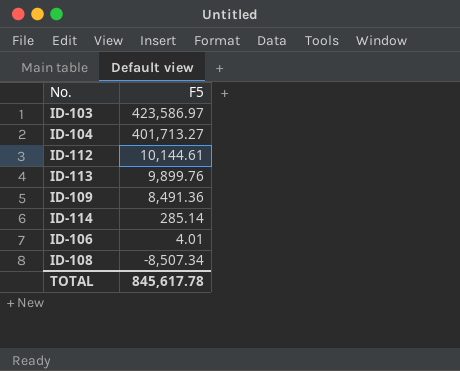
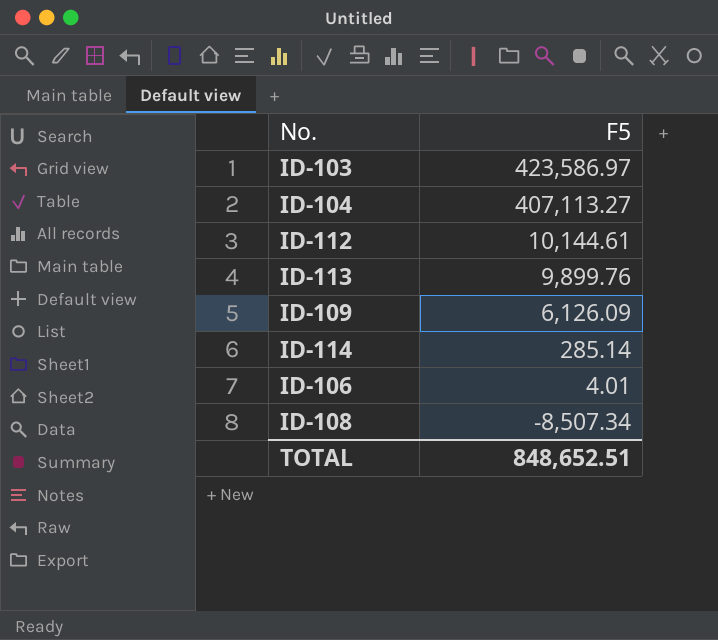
ID-104 | F5: 401,713.27 -> 407,113.27
ID-109 | F5: 8,491.36 -> 6,126.09
TOTAL | F5: 845,617.78 -> 848,652.51

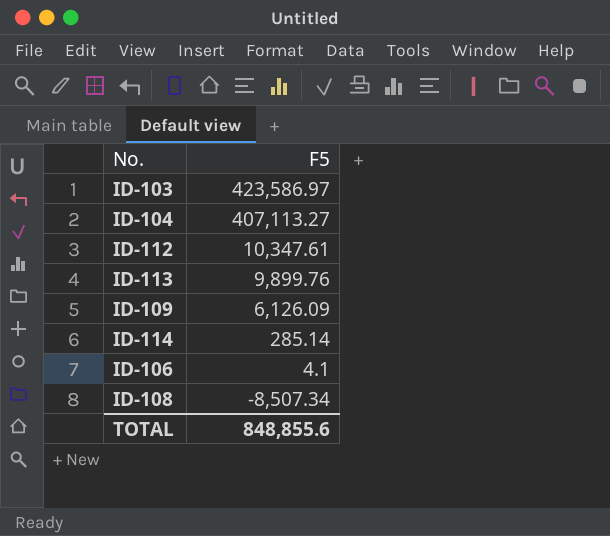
ID-112 | F5: 10,144.61 -> 10,347.61
ID-106 | F5: 4.01 -> 4.1
TOTAL | F5: 848,652.51 -> 848,855.6

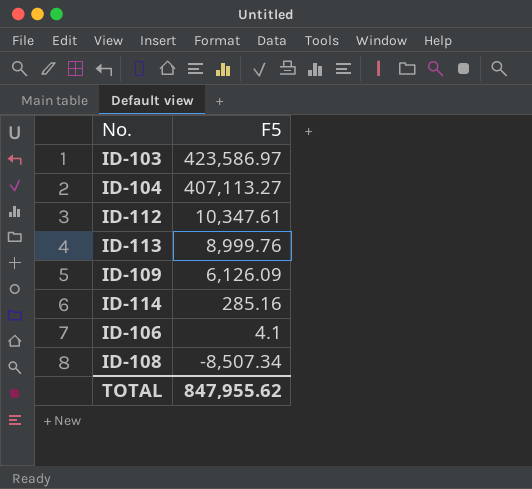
ID-113 | F5: 9,899.76 -> 8,999.76
ID-114 | F5: 285.14 -> 285.16
TOTAL | F5: 848,855.6 -> 847,955.62

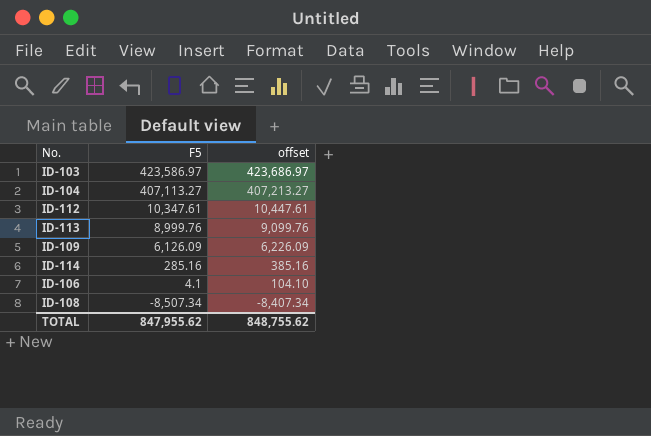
column offset | formula: none -> [F5] + 100

